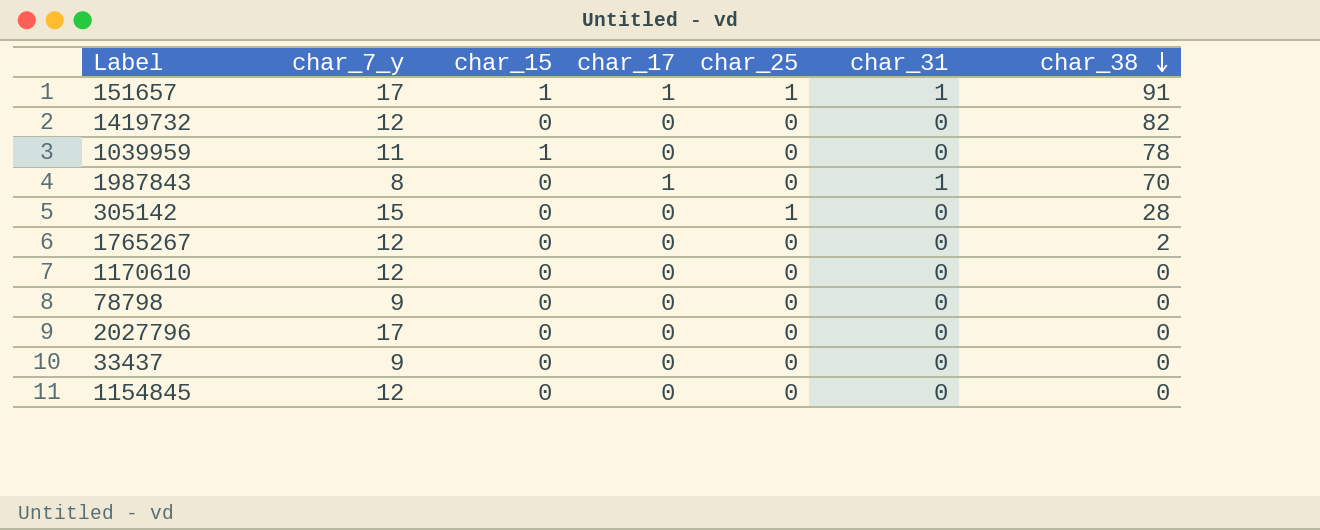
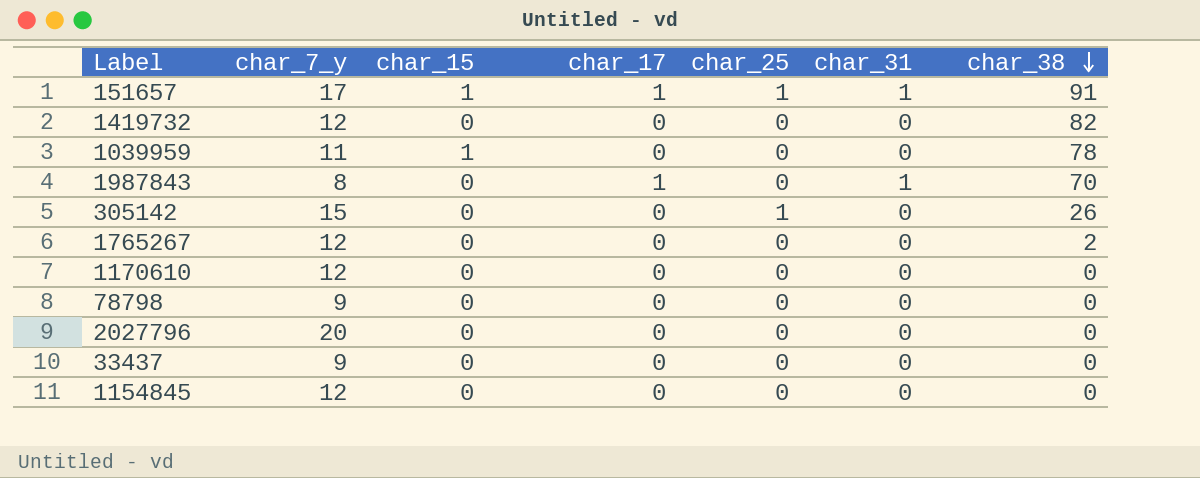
305142 | char_38: 28 -> 26
2027796 | char_7_y: 17 -> 20

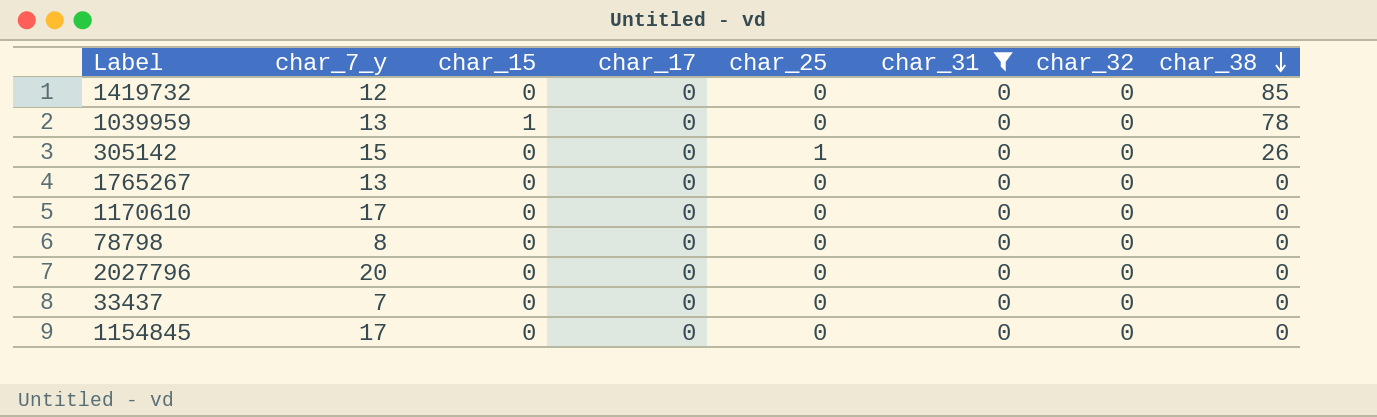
filter: none -> char_31 = 0
column char_32 | position: none -> 7
1419732 | char_38: 82 -> 85
1039959 | char_7_y: 11 -> 13
1765267 | char_7_y: 12 -> 13
1765267 | char_38: 2 -> 0
1170610 | char_7_y: 12 -> 17
78798 | char_7_y: 9 -> 8
33437 | char_7_y: 9 -> 7
1154845 | char_7_y: 12 -> 17

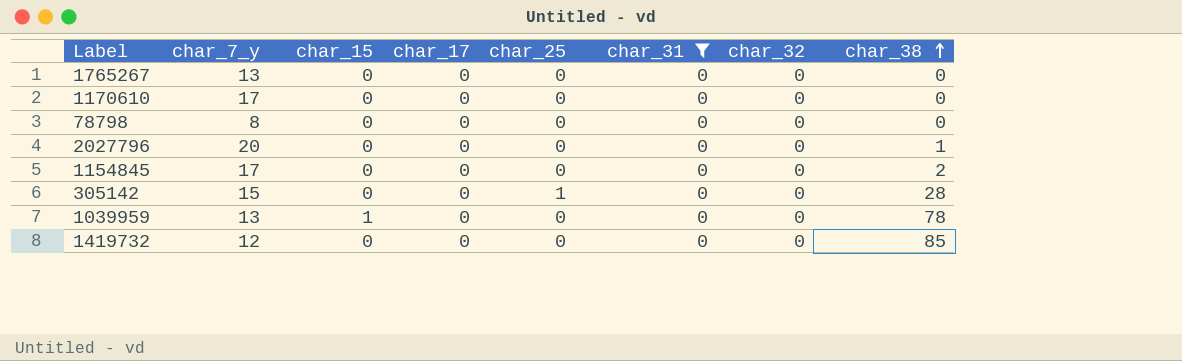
row order: char_38 descending -> char_38 ascending
row 33437: 7 | 0 | 0 | 0 | 0 | 0 | 0 -> none
2027796 | char_38: 0 -> 1
1154845 | char_38: 0 -> 2
305142 | char_38: 26 -> 28

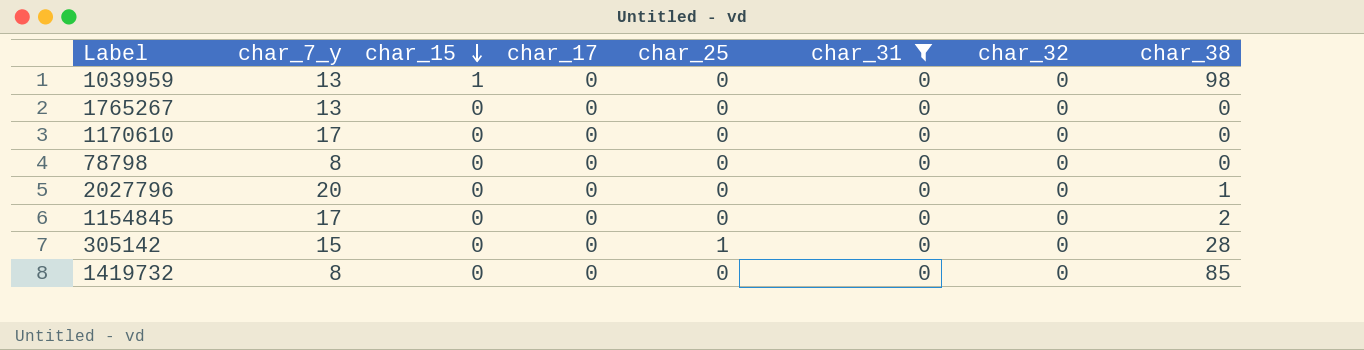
row order: char_38 ascending -> char_15 descending
1039959 | char_38: 78 -> 98
1419732 | char_7_y: 12 -> 8

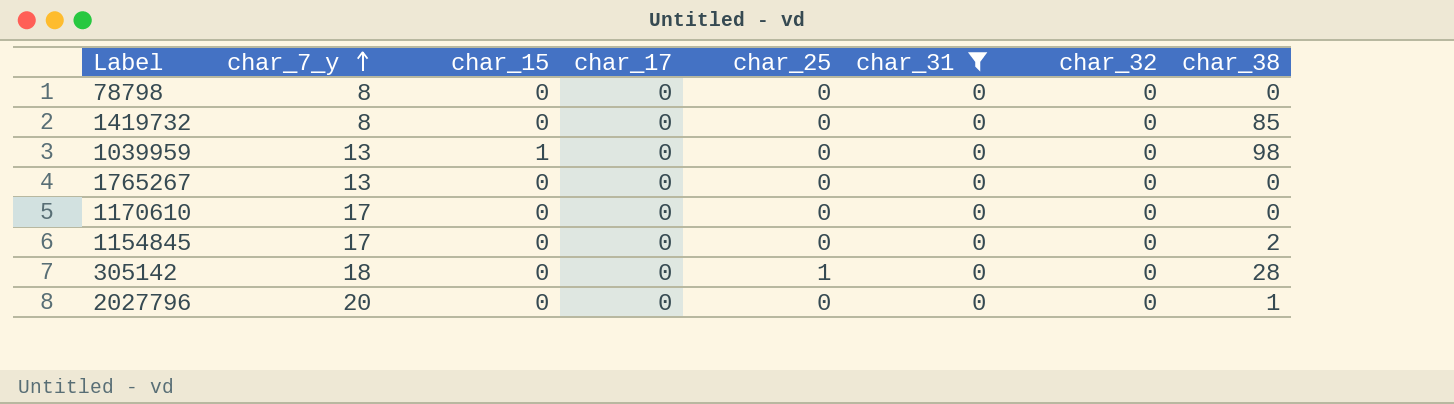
row order: char_15 descending -> char_7_y ascending
305142 | char_7_y: 15 -> 18

